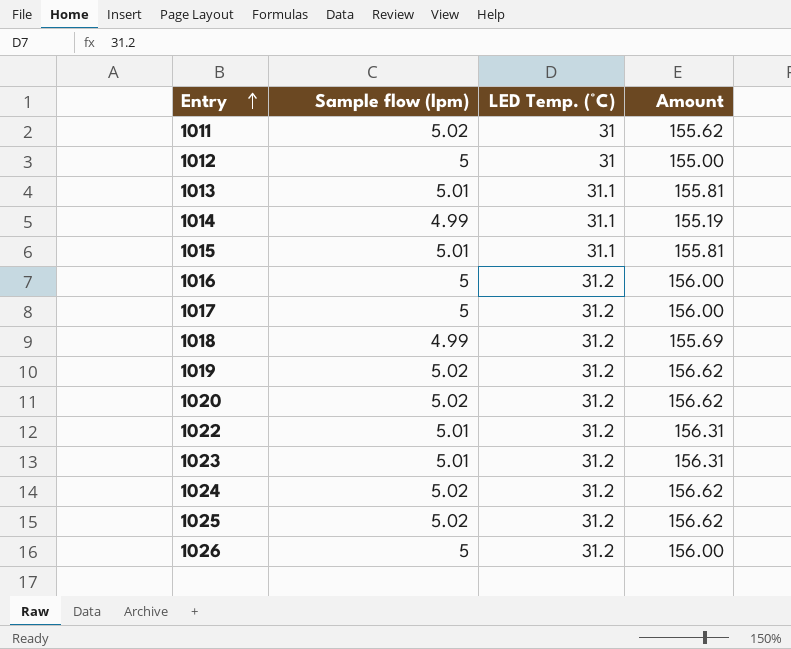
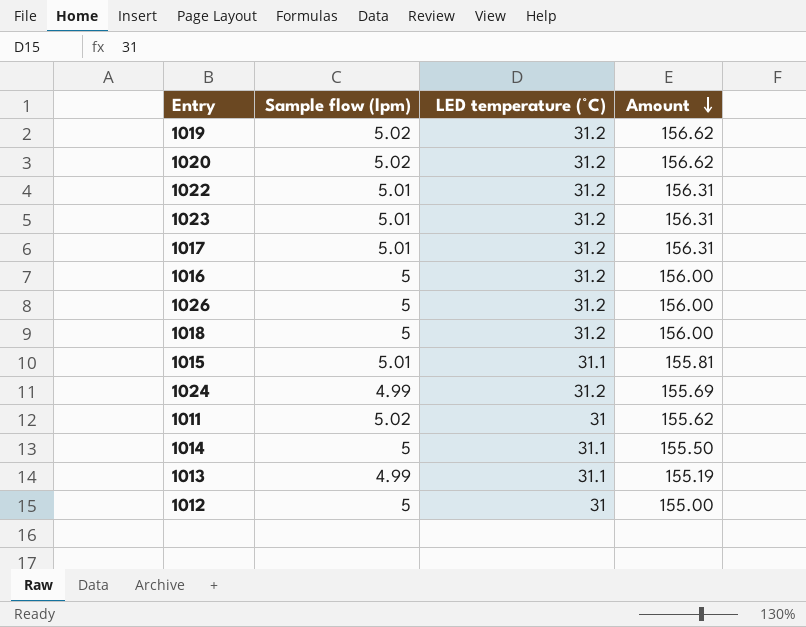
row order: Entry ascending -> Amount descending
column name: LED Temp. (°C) -> LED temperature (°C)
row 1025: 5.02 | 31.2 | 156.62 -> none
1017 | Sample flow (lpm): 5 -> 5.01
1017 | Amount: 156.00 -> 156.31
1018 | Sample flow (lpm): 4.99 -> 5
1018 | Amount: 155.69 -> 156.00
1024 | Sample flow (lpm): 5.02 -> 4.99
1024 | Amount: 156.62 -> 155.69
1014 | Sample flow (lpm): 4.99 -> 5
1014 | Amount: 155.19 -> 155.50
1013 | Sample flow (lpm): 5.01 -> 4.99
1013 | Amount: 155.81 -> 155.19

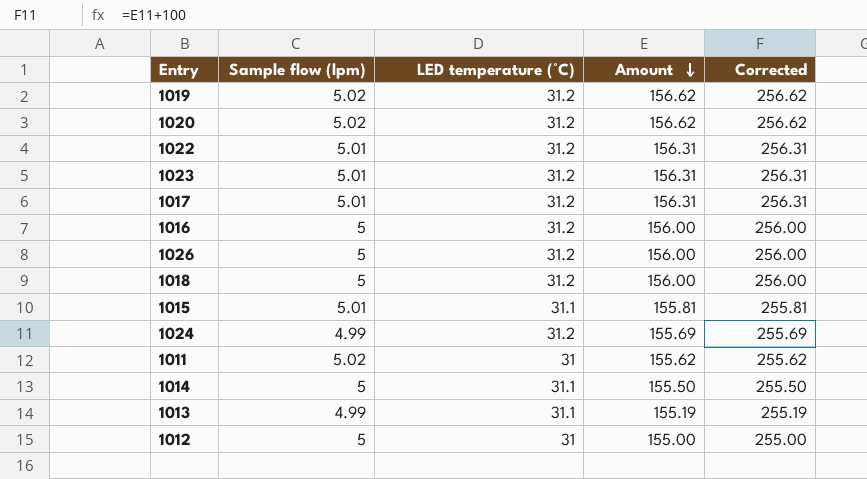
column Corrected | formula: none -> [Amount] + 100

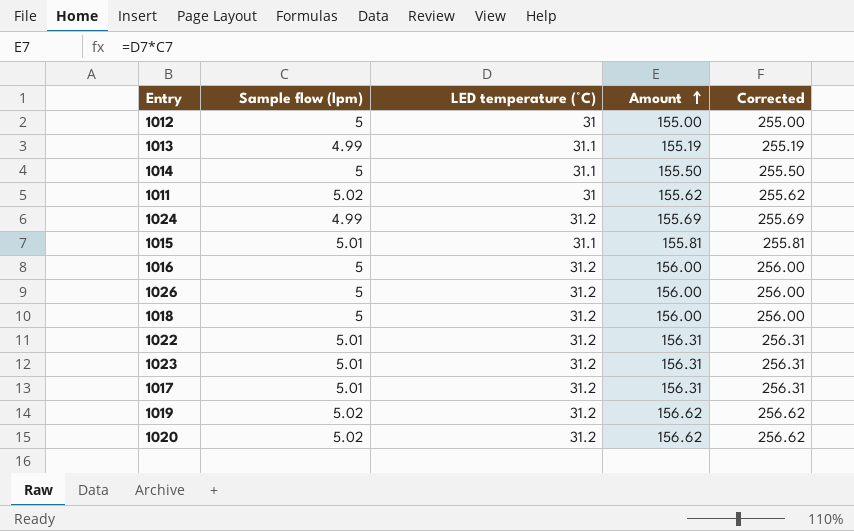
row order: Amount descending -> Amount ascending

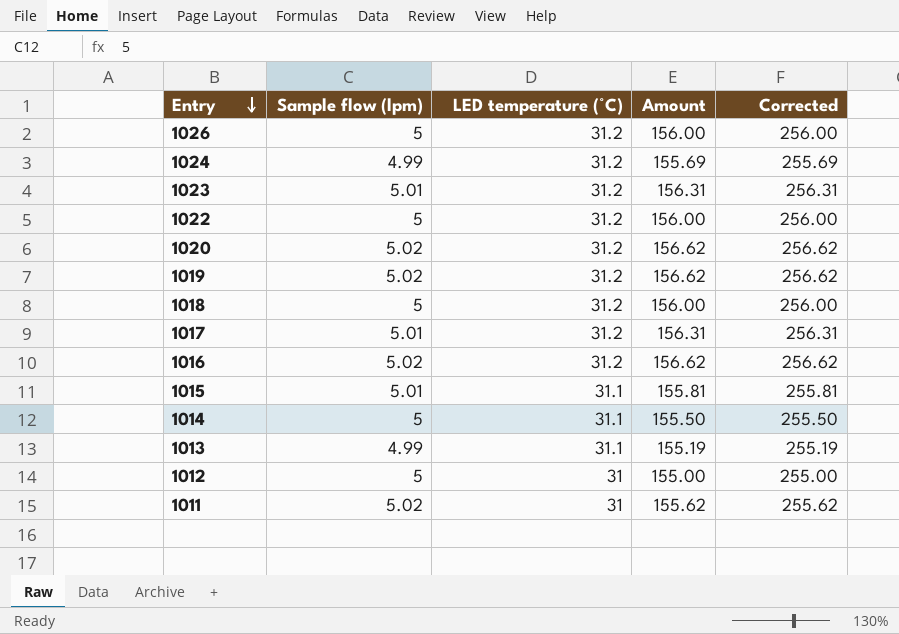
row order: Amount ascending -> Entry descending
1022 | Sample flow (lpm): 5.01 -> 5
1022 | Amount: 156.31 -> 156.00
1022 | Corrected: 256.31 -> 256.00
1016 | Sample flow (lpm): 5 -> 5.02
1016 | Amount: 156.00 -> 156.62
1016 | Corrected: 256.00 -> 256.62

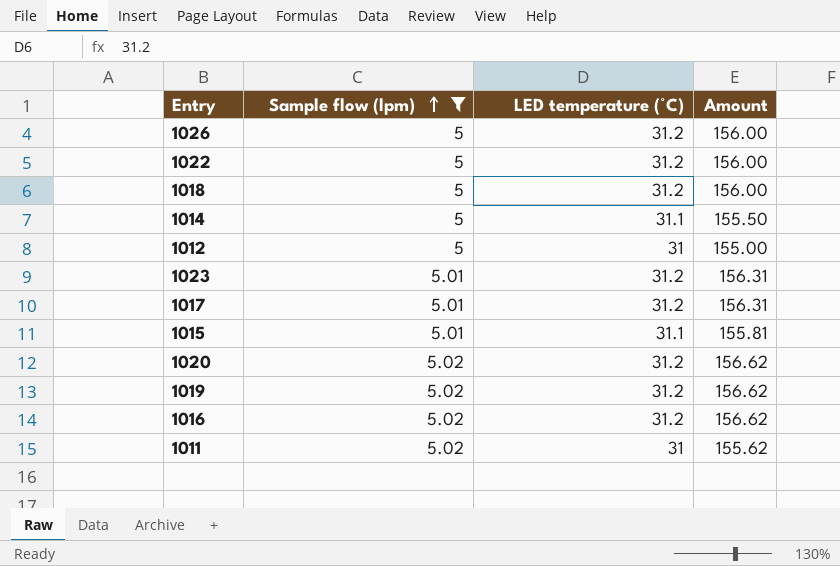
filter: none -> Sample flow (lpm) != 4.99
row order: Entry descending -> Sample flow (lpm) ascending
column Corrected | formula: [Amount] + 100 -> none

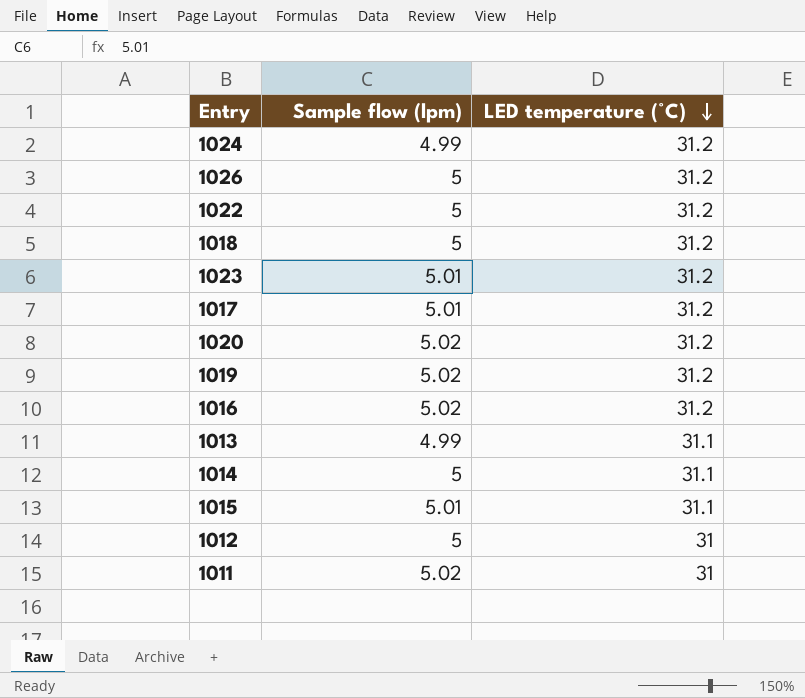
filter: Sample flow (lpm) != 4.99 -> none
row order: Sample flow (lpm) ascending -> LED temperature (°C) descending
column Amount | formula: [Sample flow (lpm)] * [LED temperature (°C)] -> none

